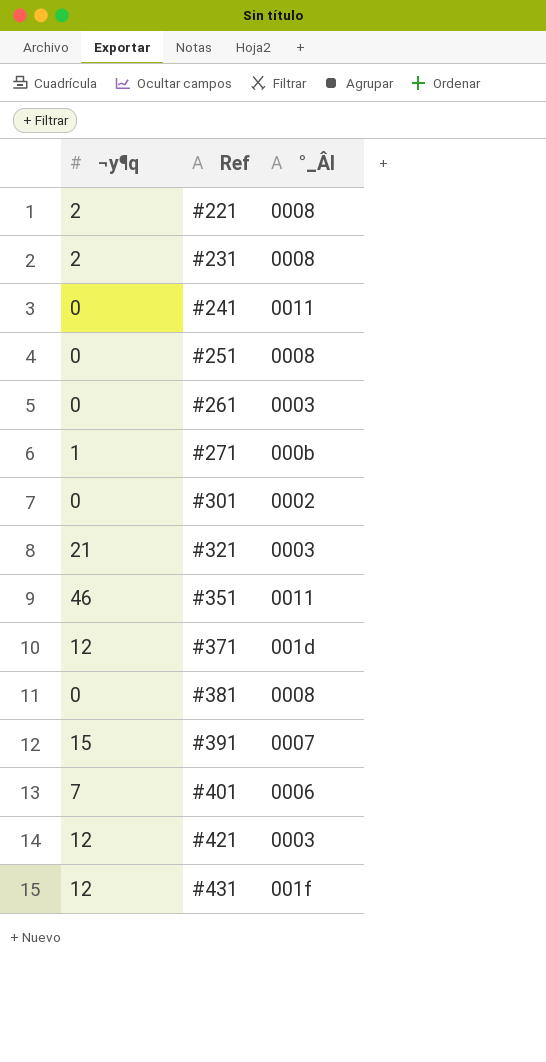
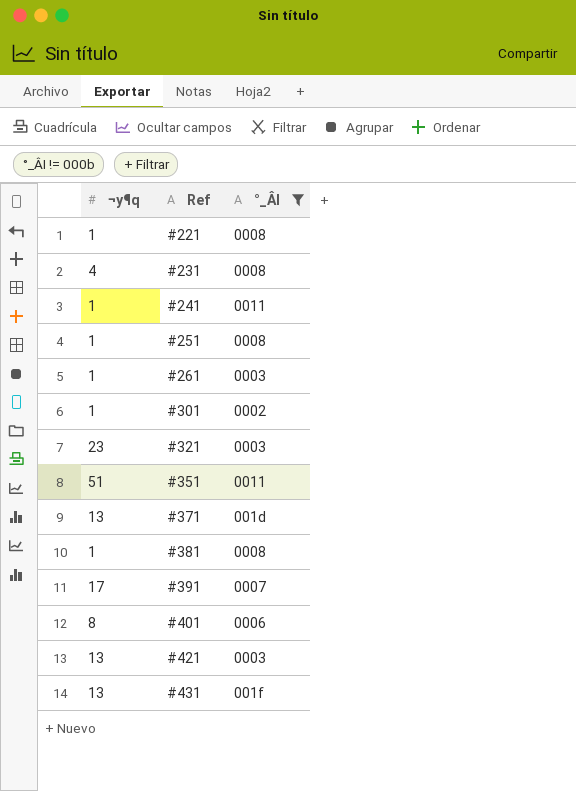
filter: none -> °_ÂI != 000b
#221 | ¬y¶q: 2 -> 1
#231 | ¬y¶q: 2 -> 4
#241 | ¬y¶q: 0 -> 1
#251 | ¬y¶q: 0 -> 1
#261 | ¬y¶q: 0 -> 1
#301 | ¬y¶q: 0 -> 1
#321 | ¬y¶q: 21 -> 23
#351 | ¬y¶q: 46 -> 51
#371 | ¬y¶q: 12 -> 13
#381 | ¬y¶q: 0 -> 1
#391 | ¬y¶q: 15 -> 17
#401 | ¬y¶q: 7 -> 8
#421 | ¬y¶q: 12 -> 13
#431 | ¬y¶q: 12 -> 13

